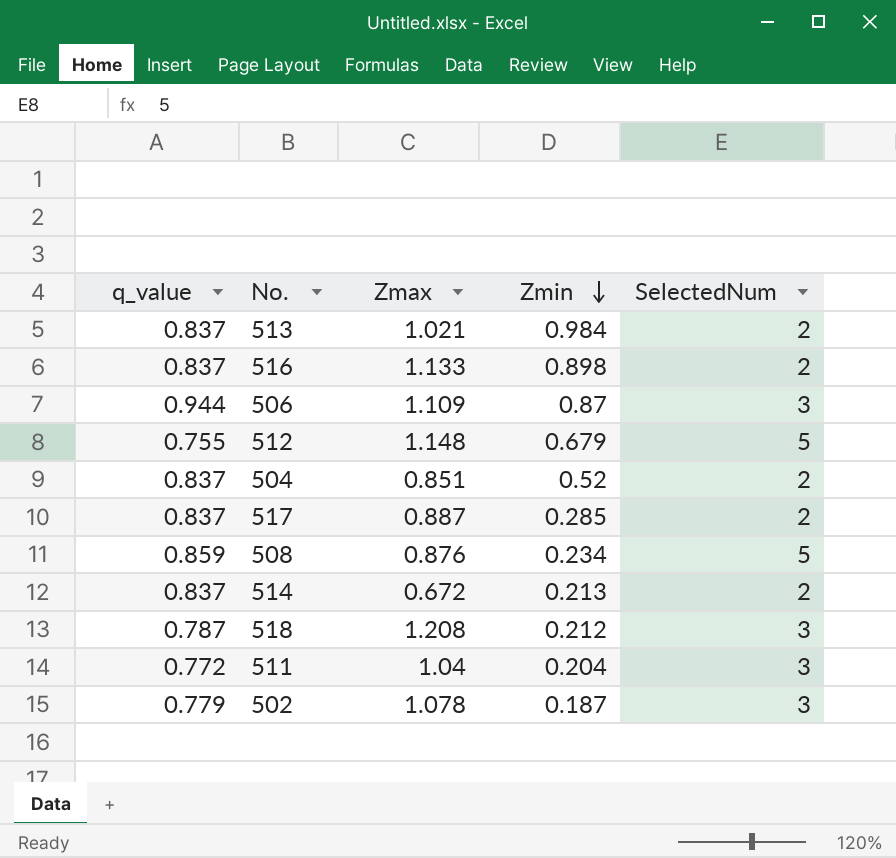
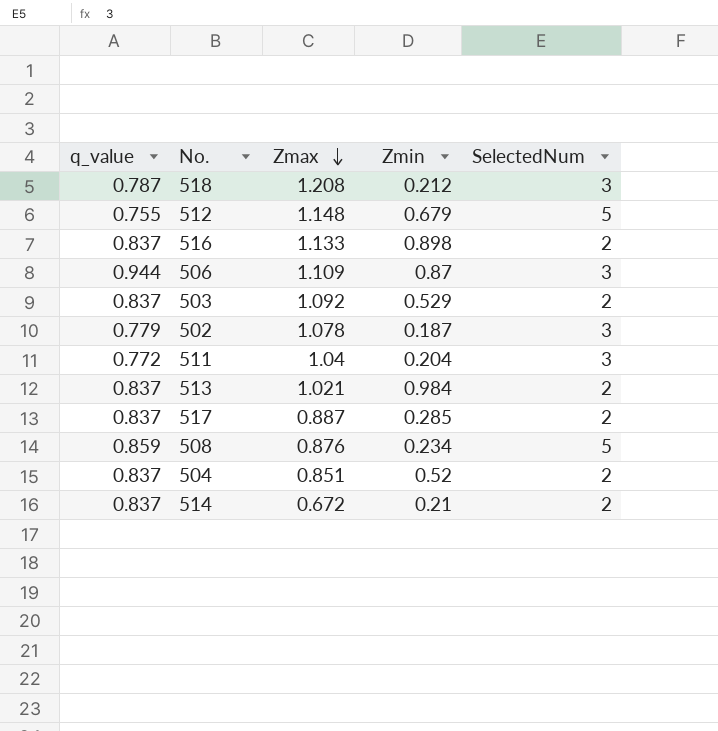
row order: Zmin descending -> Zmax descending
row 503: none -> 0.837 | 1.092 | 0.529 | 2
514 | Zmin: 0.213 -> 0.21

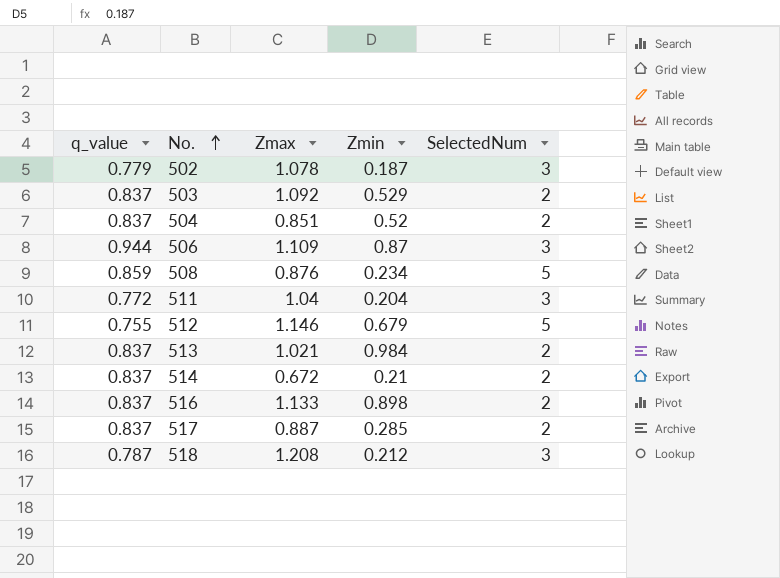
row order: Zmax descending -> No. ascending
512 | Zmax: 1.148 -> 1.146

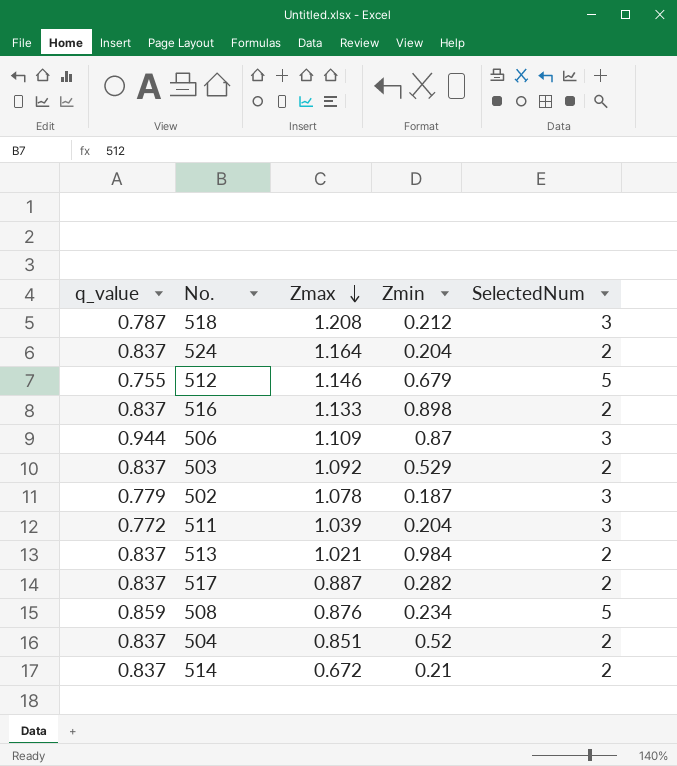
row order: No. ascending -> Zmax descending
row 524: none -> 0.837 | 1.164 | 0.204 | 2
511 | Zmax: 1.04 -> 1.039
517 | Zmin: 0.285 -> 0.282

